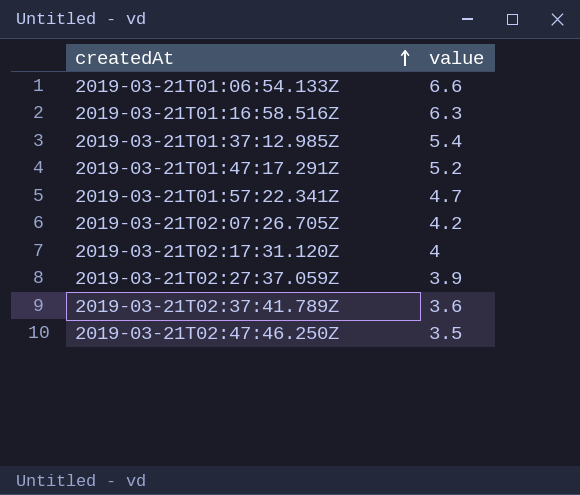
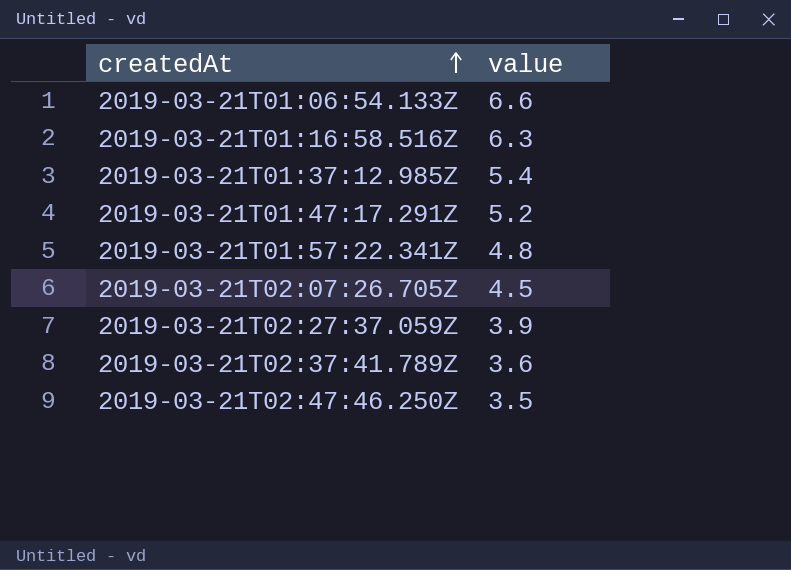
row 2019-03-21T02:17:31.120Z: 4 -> none
2019-03-21T01:57:22.341Z | value: 4.7 -> 4.8
2019-03-21T02:07:26.705Z | value: 4.2 -> 4.5

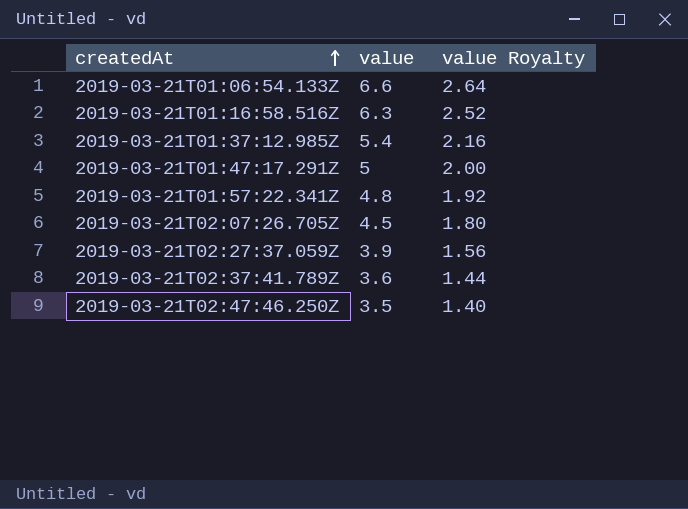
column value Royalty | formula: none -> [value] * 0.4
2019-03-21T01:47:17.291Z | value: 5.2 -> 5

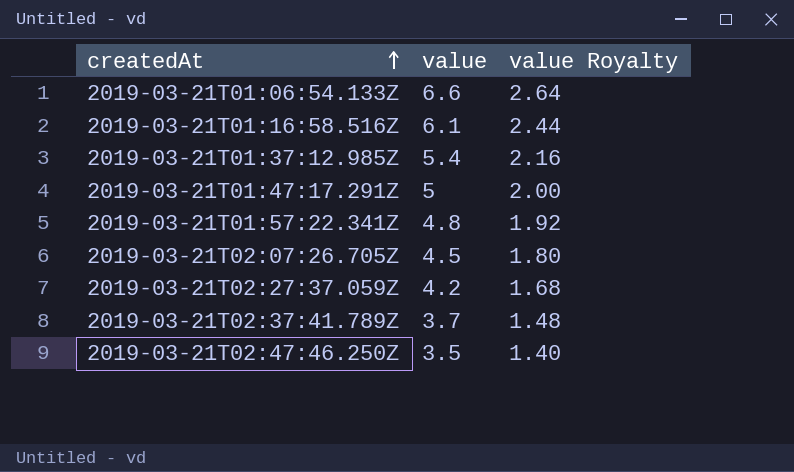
2019-03-21T01:16:58.516Z | value: 6.3 -> 6.1
2019-03-21T01:16:58.516Z | value Royalty: 2.52 -> 2.44
2019-03-21T02:27:37.059Z | value: 3.9 -> 4.2
2019-03-21T02:27:37.059Z | value Royalty: 1.56 -> 1.68
2019-03-21T02:37:41.789Z | value: 3.6 -> 3.7
2019-03-21T02:37:41.789Z | value Royalty: 1.44 -> 1.48

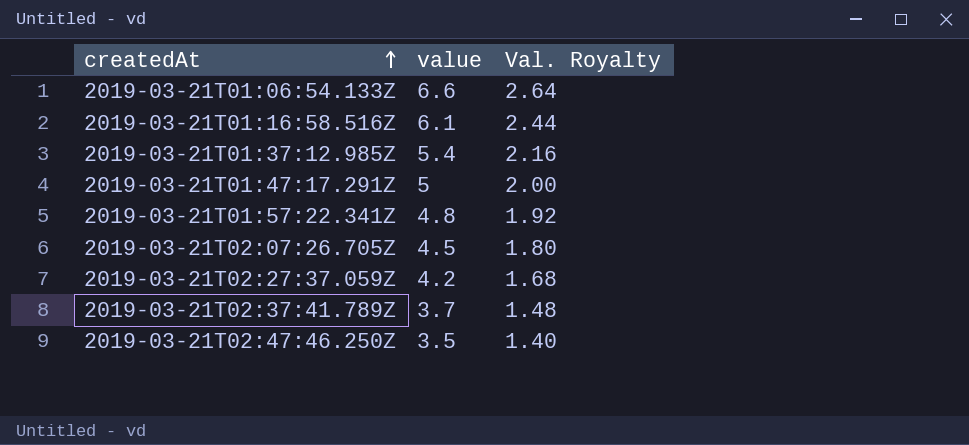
column name: value Royalty -> Val. Royalty

